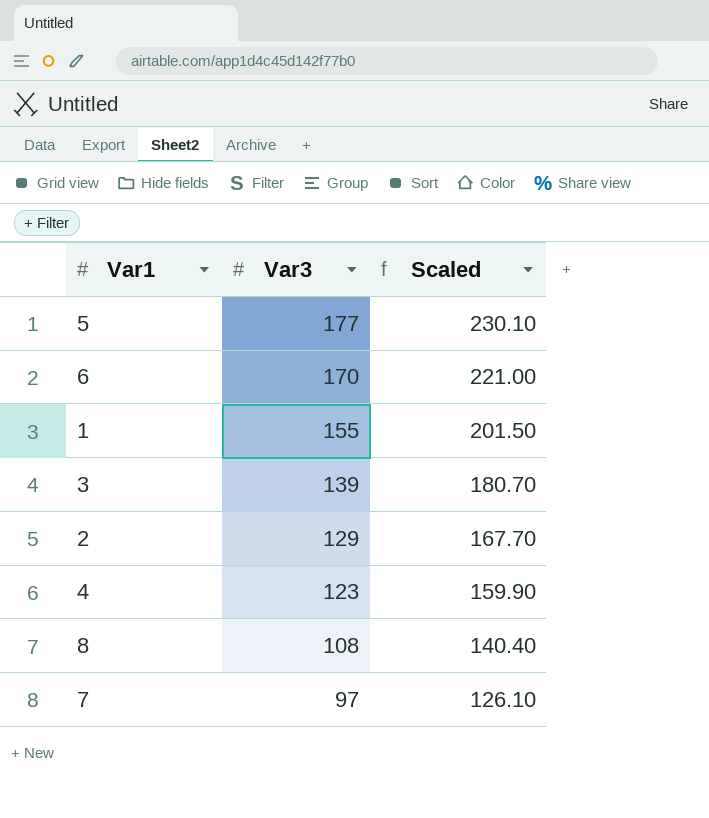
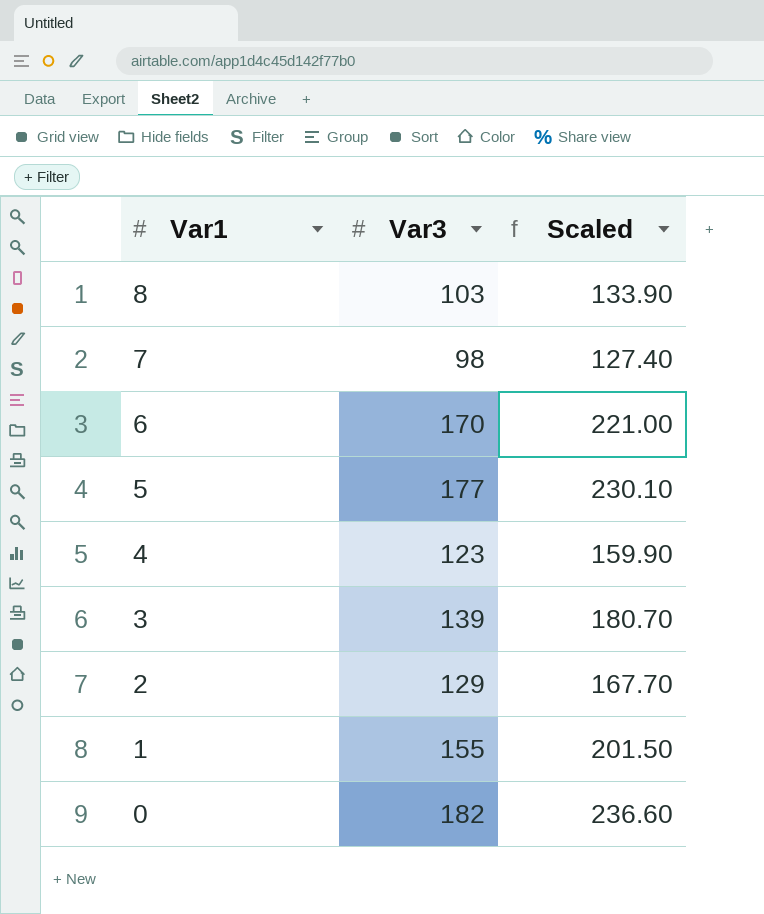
row order: Var3 descending -> Var1 descending
8 | Var3: 108 -> 103
8 | Scaled: 140.40 -> 133.90
7 | Var3: 97 -> 98
7 | Scaled: 126.10 -> 127.40
row 0: none -> 182 | 236.60

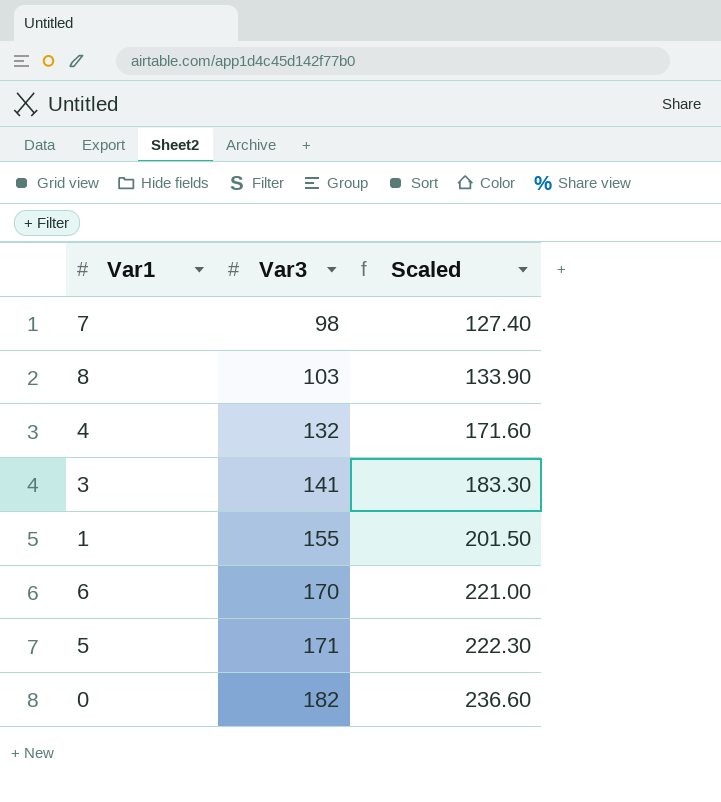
row order: Var1 descending -> Var3 ascending
row 2: 129 | 167.70 -> none
4 | Var3: 123 -> 132
4 | Scaled: 159.90 -> 171.60
3 | Var3: 139 -> 141
3 | Scaled: 180.70 -> 183.30
5 | Var3: 177 -> 171
5 | Scaled: 230.10 -> 222.30

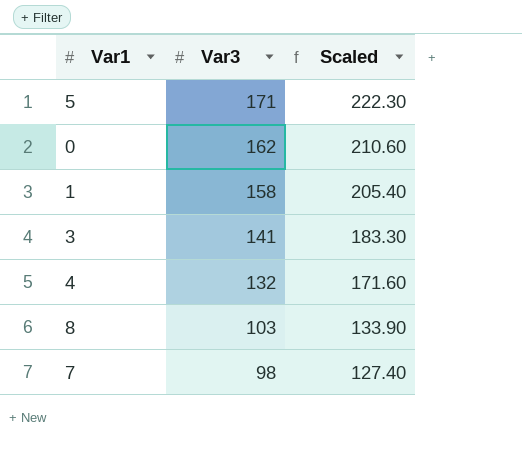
row order: Var3 ascending -> Var3 descending
row 6: 170 | 221.00 -> none
0 | Var3: 182 -> 162
0 | Scaled: 236.60 -> 210.60
1 | Var3: 155 -> 158
1 | Scaled: 201.50 -> 205.40

